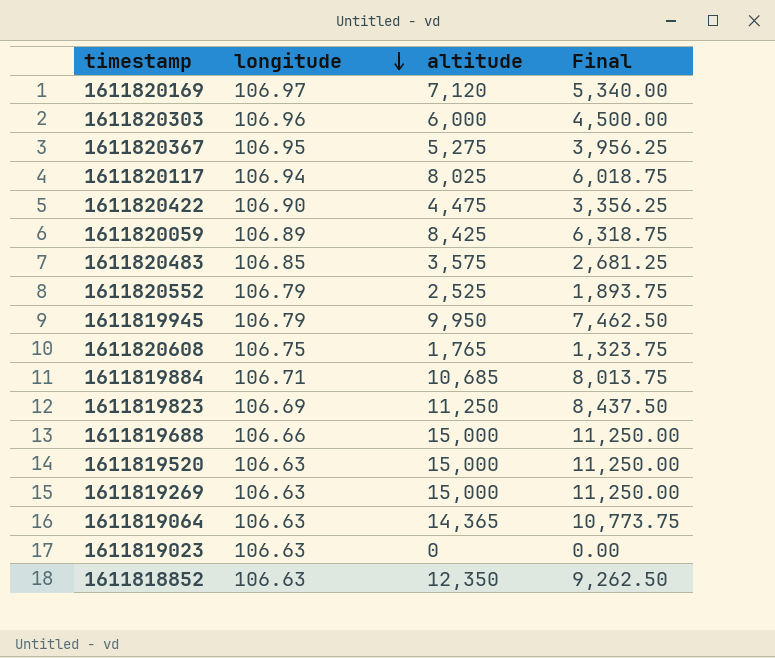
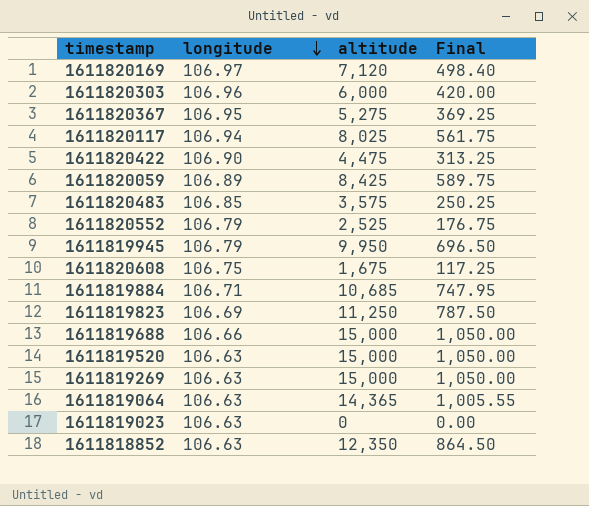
column Final | formula: [altitude] * 0.75 -> [altitude] * 0.07
1611820608 | altitude: 1,765 -> 1,675

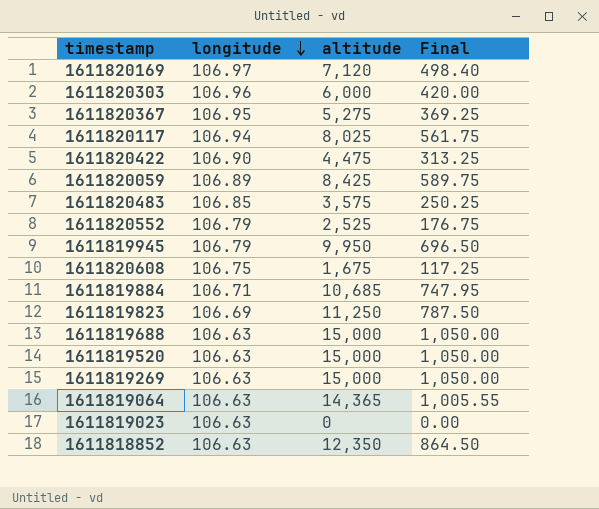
1611819688 | longitude: 106.66 -> 106.63

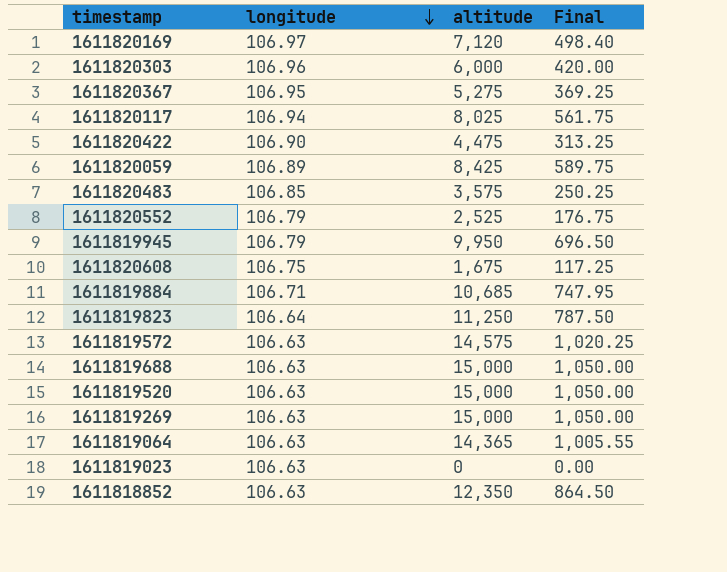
1611819823 | longitude: 106.69 -> 106.64
row 1611819572: none -> 106.63 | 14,575 | 1,020.25

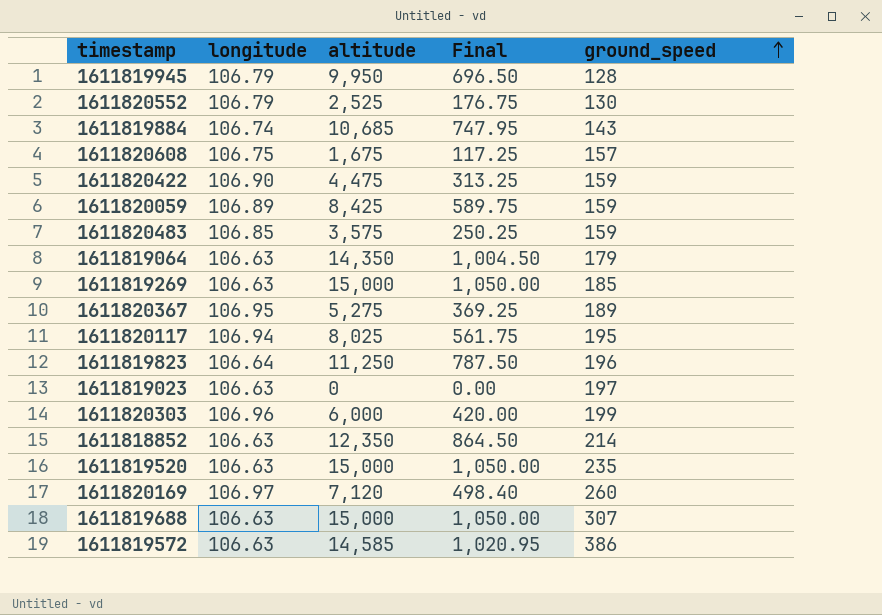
row order: longitude descending -> ground_speed ascending
column ground_speed | position: none -> 5
1611819884 | longitude: 106.71 -> 106.74
1611819064 | altitude: 14,365 -> 14,350
1611819064 | Final: 1,005.55 -> 1,004.50
1611819572 | altitude: 14,575 -> 14,585
1611819572 | Final: 1,020.25 -> 1,020.95

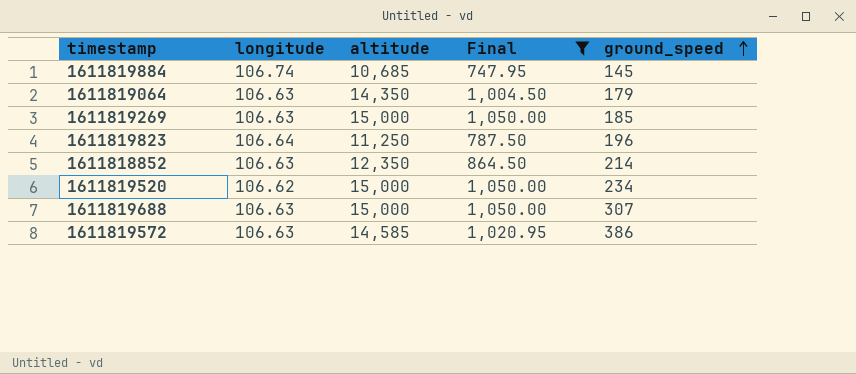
filter: none -> Final >= 747.95
1611819884 | ground_speed: 143 -> 145
1611819520 | longitude: 106.63 -> 106.62
1611819520 | ground_speed: 235 -> 234

